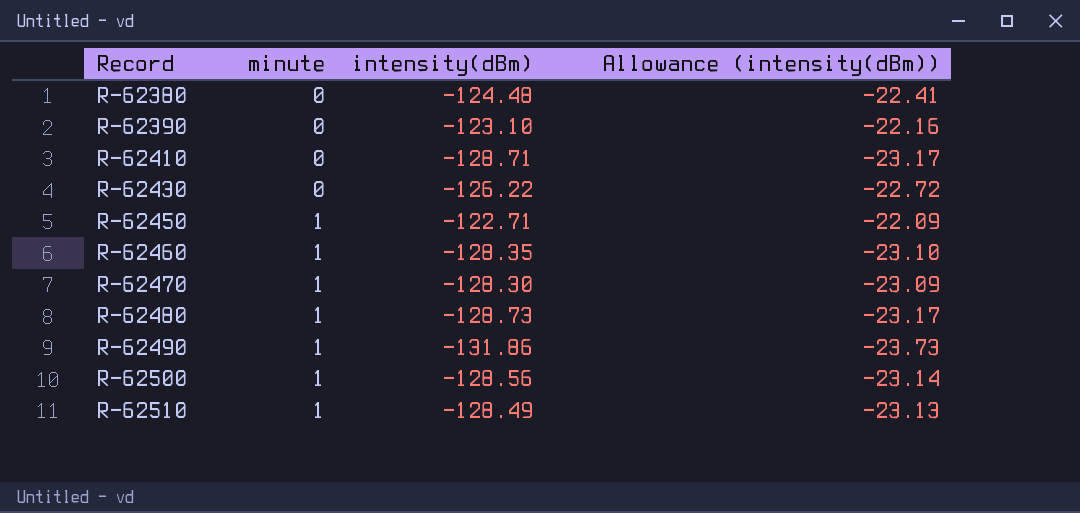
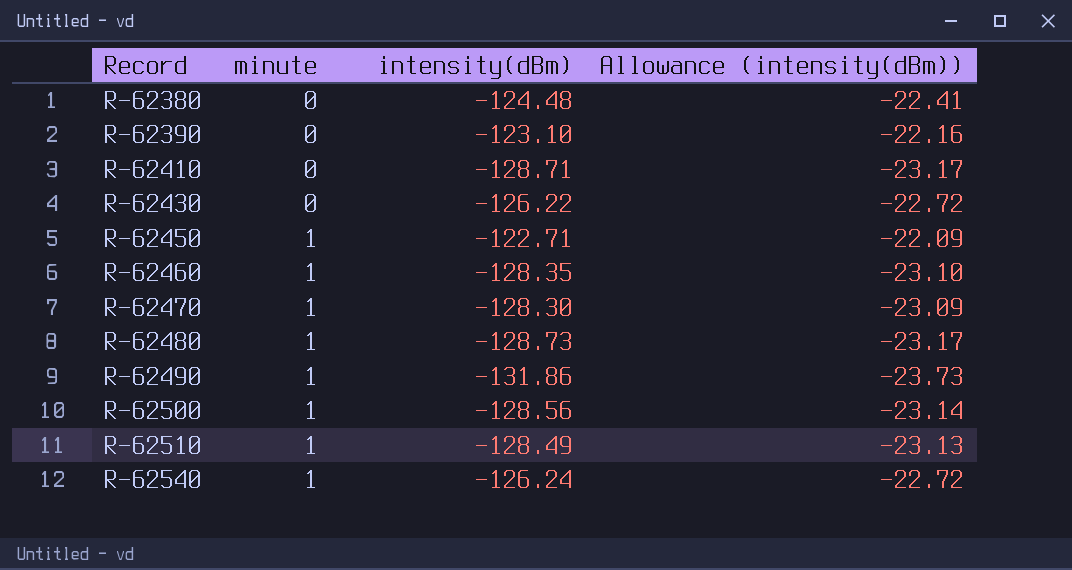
row R-62540: none -> 1 | -126.24 | -22.72

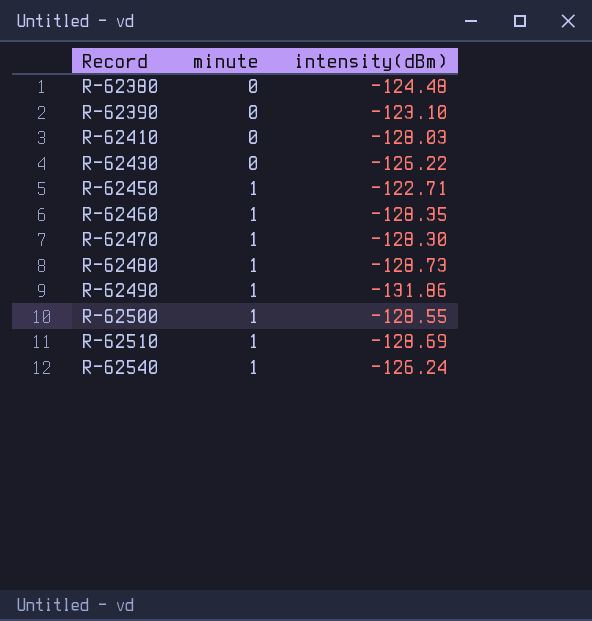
column Allowance (intensity(dBm)) | formula: [intensity(dBm)] * 0.18 -> none
R-62410 | intensity(dBm): -128.71 -> -128.03
R-62500 | intensity(dBm): -128.56 -> -128.55
R-62510 | intensity(dBm): -128.49 -> -128.69

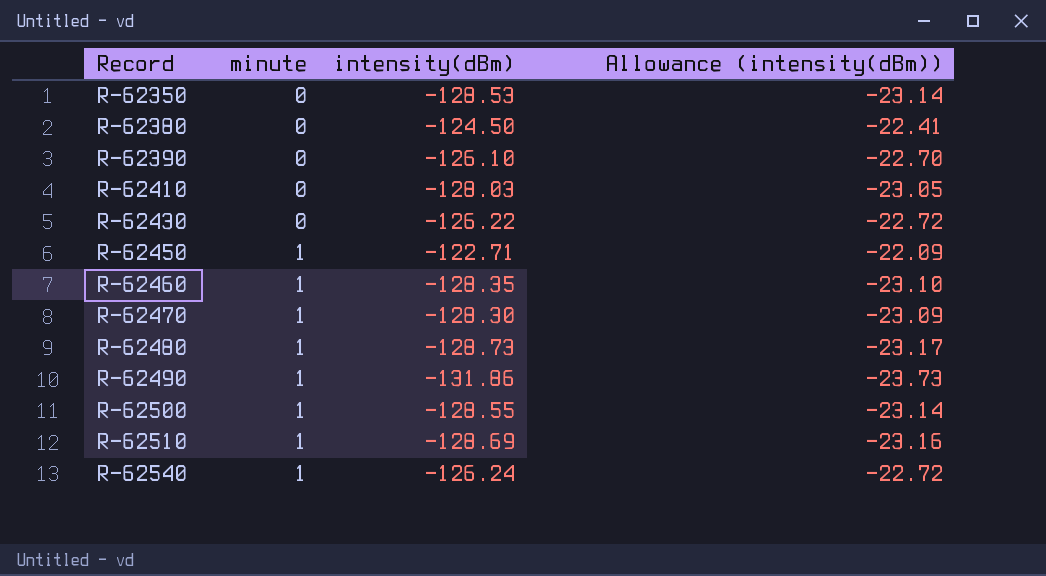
column Allowance (intensity(dBm)) | formula: none -> [intensity(dBm)] * 0.18
row R-62350: none -> 0 | -128.53 | -23.14
R-62380 | intensity(dBm): -124.48 -> -124.50
R-62390 | intensity(dBm): -123.10 -> -126.10

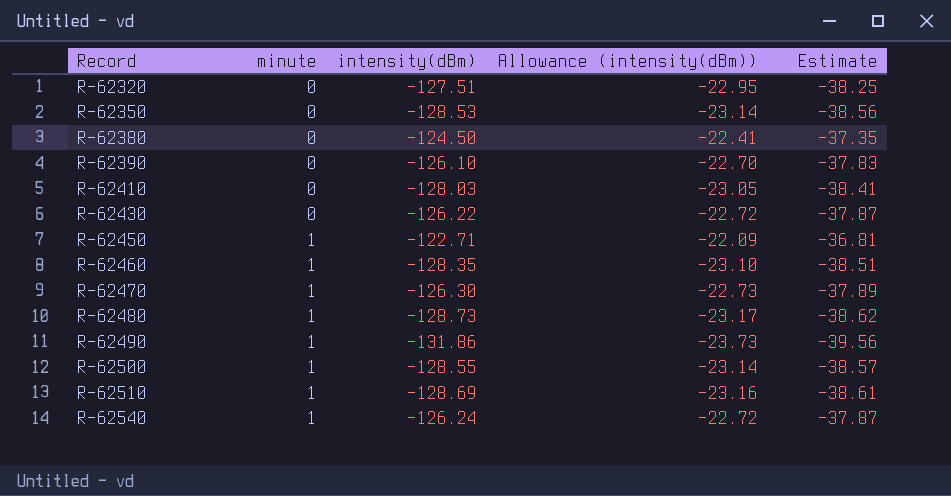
column Estimate | formula: none -> [intensity(dBm)] * 0.3
row R-62320: none -> 0 | -127.51 | -22.95 | -38.25
R-62470 | intensity(dBm): -128.30 -> -126.30
R-62470 | Allowance (intensity(dBm)): -23.09 -> -22.73

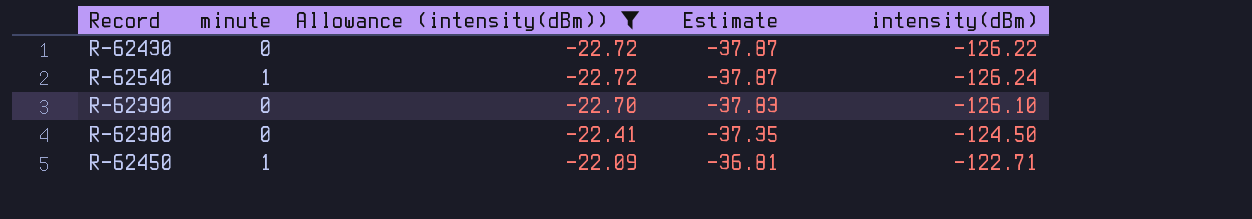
filter: none -> Allowance (intensity(dBm)) >= -22.72
row order: Record ascending -> Allowance (intensity(dBm)) ascending
column intensity(dBm) | position: 3 -> 5

